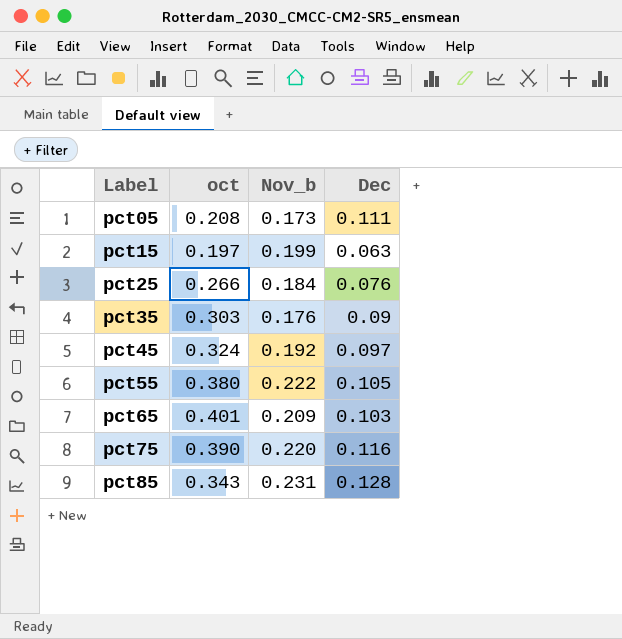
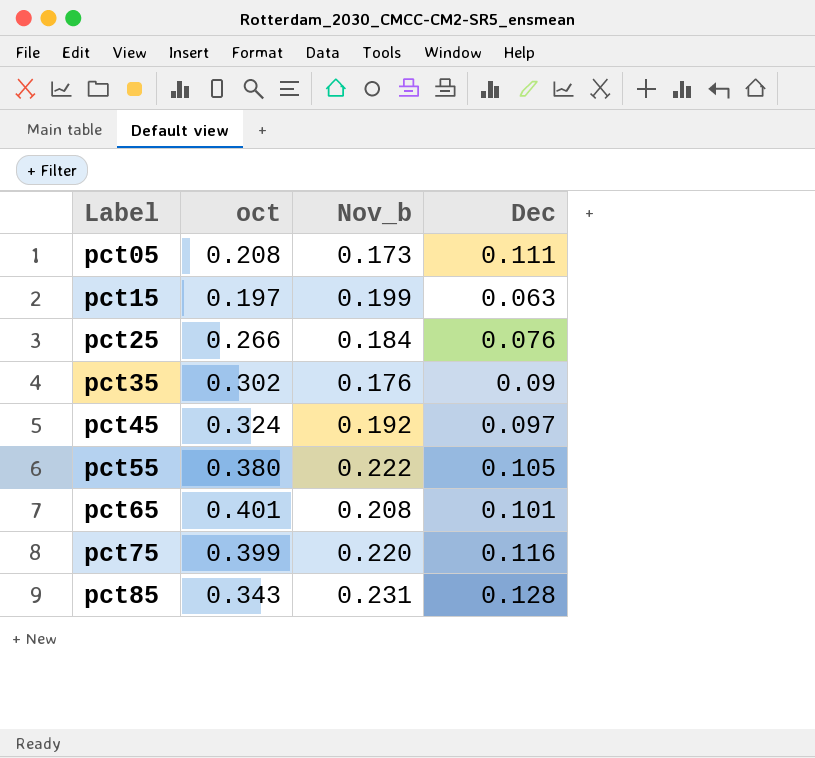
pct35 | oct: 0.303 -> 0.302
pct65 | Nov_b: 0.209 -> 0.208
pct65 | Dec: 0.103 -> 0.101
pct75 | oct: 0.390 -> 0.399

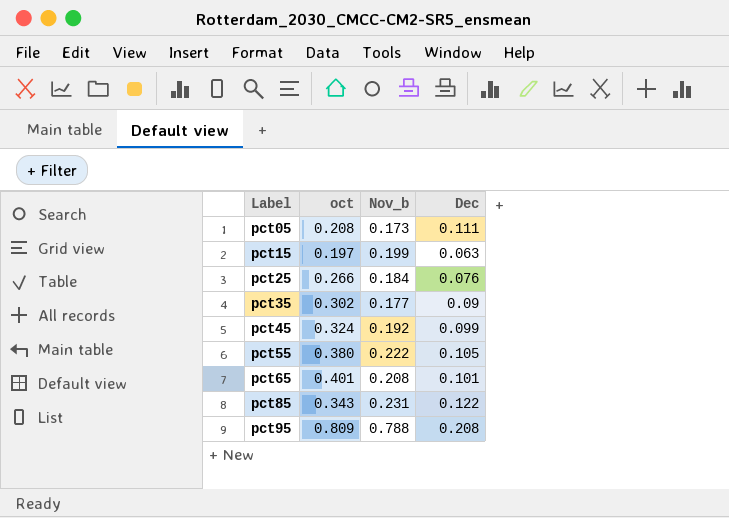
row pct75: 0.399 | 0.220 | 0.116 -> none
pct35 | Nov_b: 0.176 -> 0.177
pct45 | Dec: 0.097 -> 0.099
pct85 | Dec: 0.128 -> 0.122
row pct95: none -> 0.809 | 0.788 | 0.208

